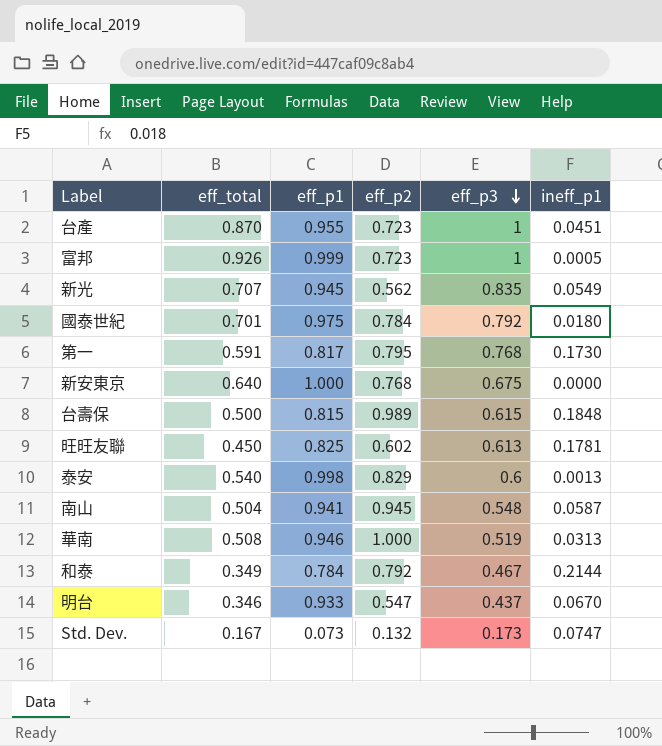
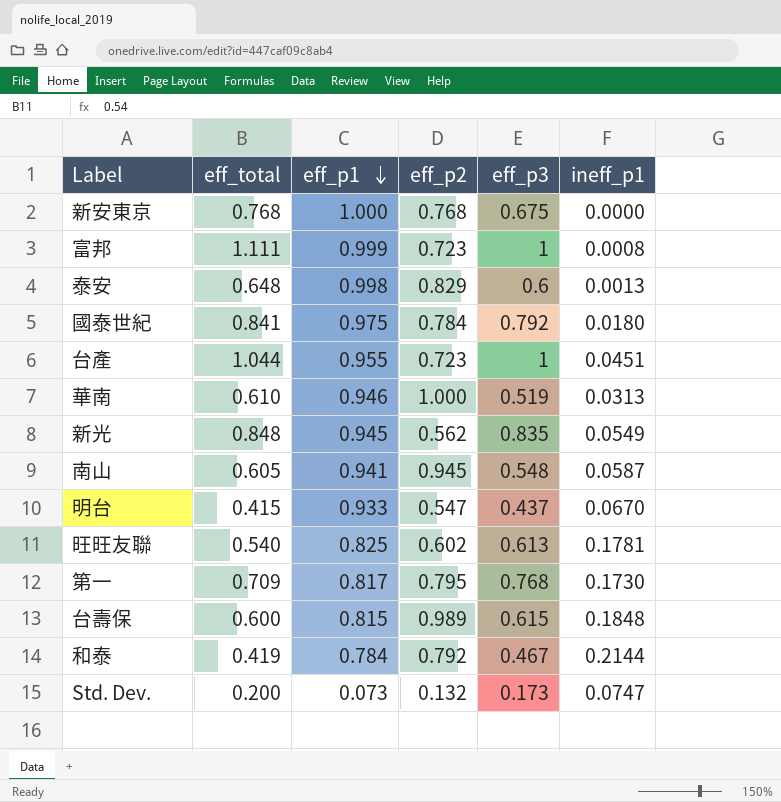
row order: eff_p3 descending -> eff_p1 descending
新安東京 | eff_total: 0.640 -> 0.768
富邦 | eff_total: 0.926 -> 1.111
富邦 | ineff_p1: 0.0005 -> 0.0008
泰安 | eff_total: 0.540 -> 0.648
國泰世紀 | eff_total: 0.701 -> 0.841
台產 | eff_total: 0.870 -> 1.044
華南 | eff_total: 0.508 -> 0.610
新光 | eff_total: 0.707 -> 0.848
南山 | eff_total: 0.504 -> 0.605
明台 | eff_total: 0.346 -> 0.415
旺旺友聯 | eff_total: 0.450 -> 0.540
第一 | eff_total: 0.591 -> 0.709
台壽保 | eff_total: 0.500 -> 0.600
和泰 | eff_total: 0.349 -> 0.419
Std. Dev. | eff_total: 0.167 -> 0.200

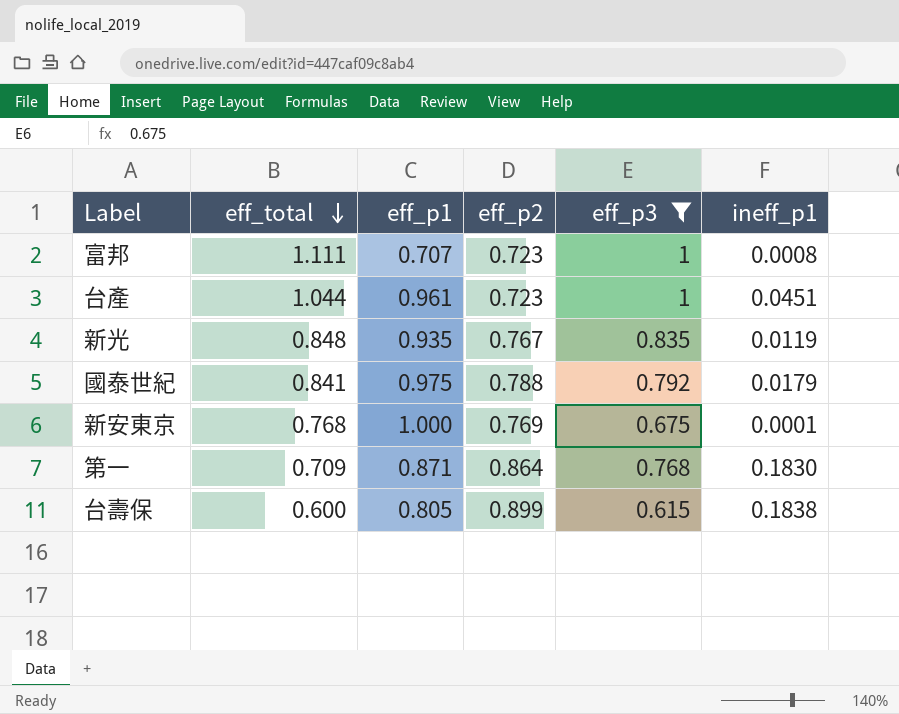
filter: none -> eff_p3 >= 0.615
row order: eff_p1 descending -> eff_total descending
富邦 | eff_p1: 0.999 -> 0.707
台產 | eff_p1: 0.955 -> 0.961
新光 | eff_p1: 0.945 -> 0.935
新光 | eff_p2: 0.562 -> 0.767
新光 | ineff_p1: 0.0549 -> 0.0119
國泰世紀 | eff_p2: 0.784 -> 0.788
國泰世紀 | ineff_p1: 0.0180 -> 0.0179
新安東京 | eff_p2: 0.768 -> 0.769
新安東京 | ineff_p1: 0.0000 -> 0.0001
第一 | eff_p1: 0.817 -> 0.871
第一 | eff_p2: 0.795 -> 0.864
第一 | ineff_p1: 0.1730 -> 0.1830
台壽保 | eff_p1: 0.815 -> 0.805
台壽保 | eff_p2: 0.989 -> 0.899
台壽保 | ineff_p1: 0.1848 -> 0.1838

